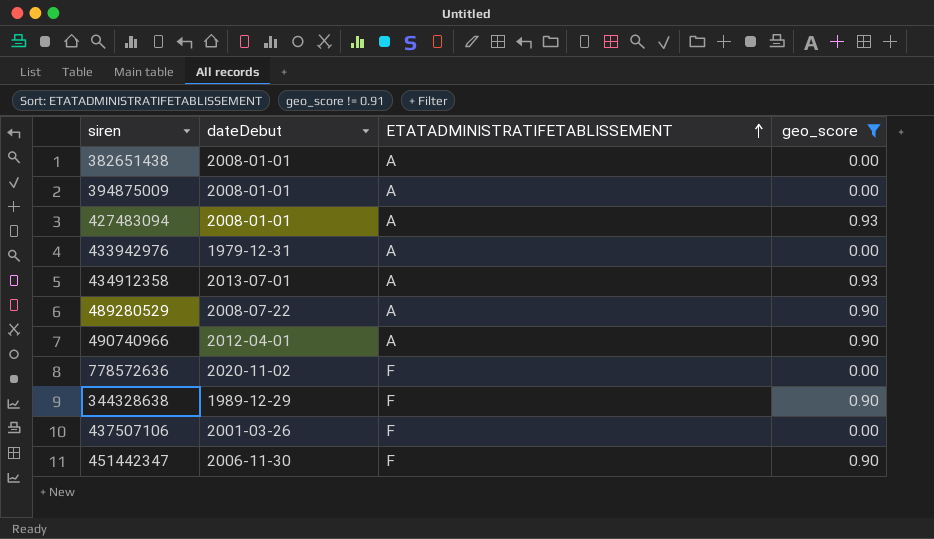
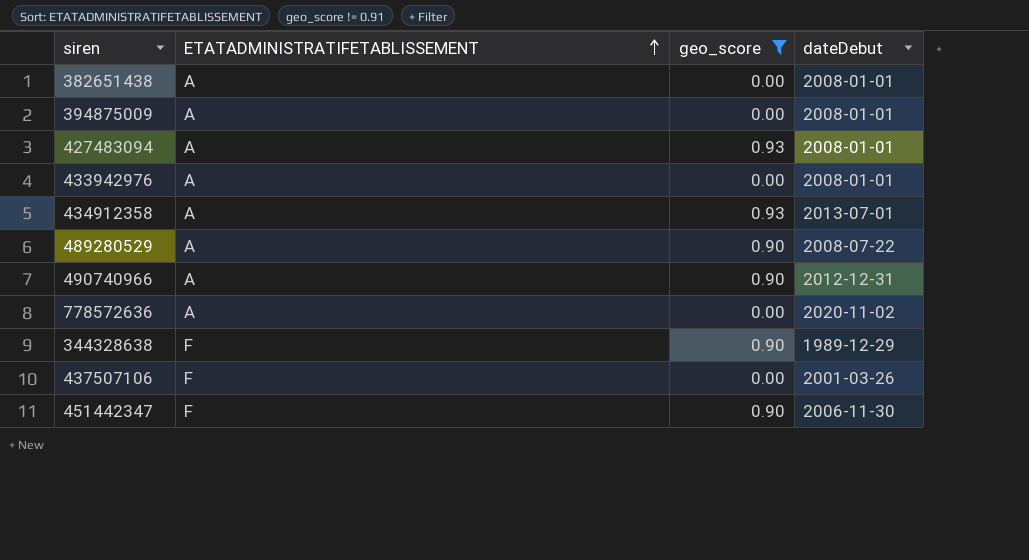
column dateDebut | position: 2 -> 4
433942976 | dateDebut: 1979-12-31 -> 2008-01-01
490740966 | dateDebut: 2012-04-01 -> 2012-12-31
778572636 | ETATADMINISTRATIFETABLISSEMENT: F -> A

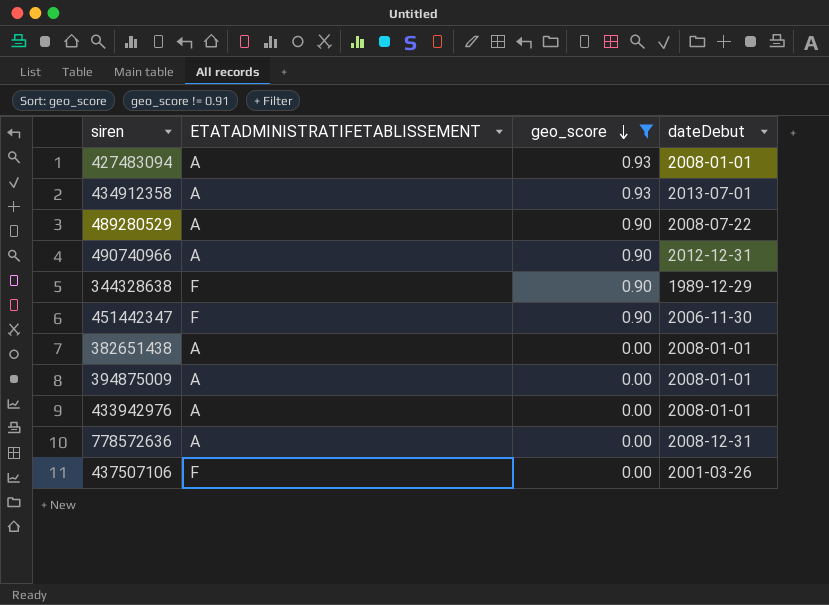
row order: ETATADMINISTRATIFETABLISSEMENT ascending -> geo_score descending
778572636 | dateDebut: 2020-11-02 -> 2008-12-31

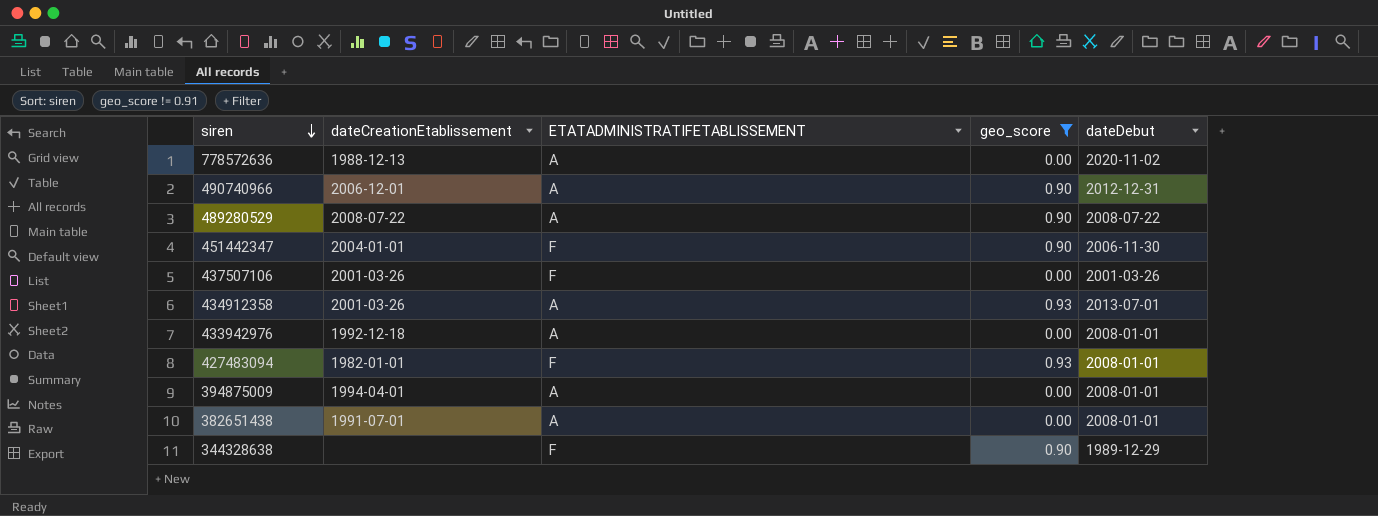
row order: geo_score descending -> siren descending
column dateCreationEtablissement | position: none -> 2
778572636 | dateDebut: 2008-12-31 -> 2020-11-02
427483094 | ETATADMINISTRATIFETABLISSEMENT: A -> F

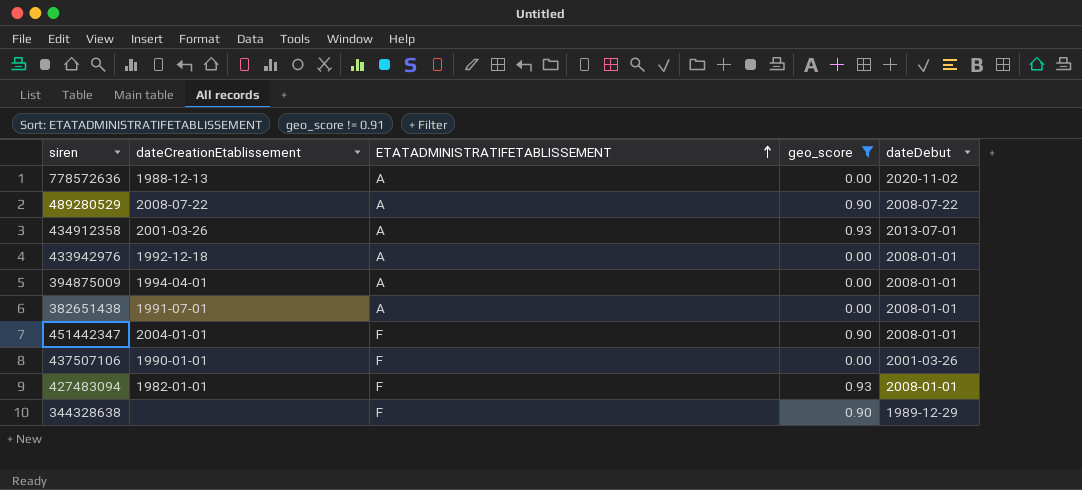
row order: siren descending -> ETATADMINISTRATIFETABLISSEMENT ascending
row 490740966: 2006-12-01 | A | 0.90 | 2012-12-31 -> none
451442347 | dateDebut: 2006-11-30 -> 2008-01-01
437507106 | dateCreationEtablissement: 2001-03-26 -> 1990-01-01

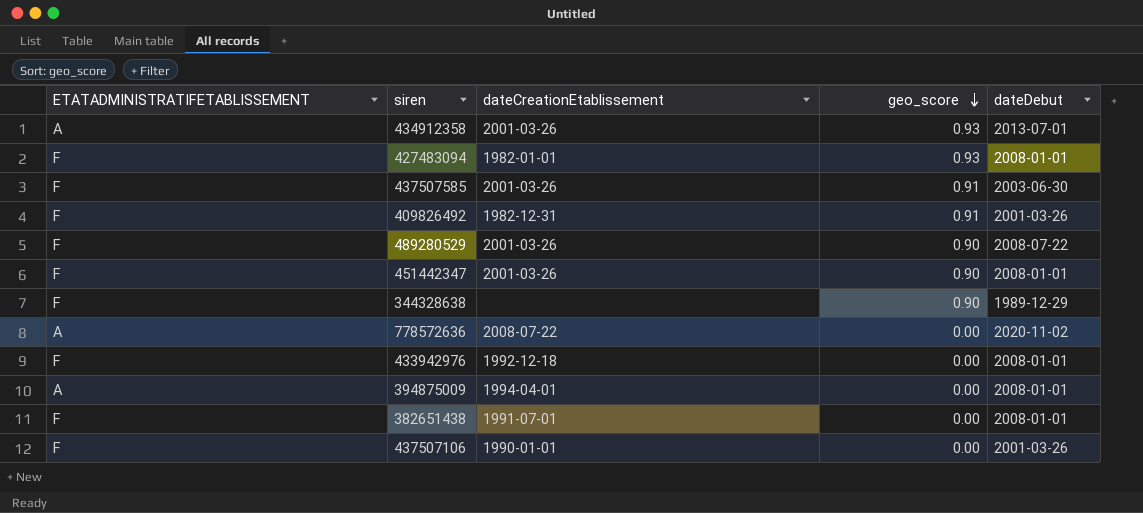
filter: geo_score != 0.91 -> none
row order: ETATADMINISTRATIFETABLISSEMENT ascending -> geo_score descending
column ETATADMINISTRATIFETABLISSEMENT | position: 3 -> 1
489280529 | ETATADMINISTRATIFETABLISSEMENT: A -> F
489280529 | dateCreationEtablissement: 2008-07-22 -> 2001-03-26
451442347 | dateCreationEtablissement: 2004-01-01 -> 2001-03-26
778572636 | dateCreationEtablissement: 1988-12-13 -> 2008-07-22
433942976 | ETATADMINISTRATIFETABLISSEMENT: A -> F
382651438 | ETATADMINISTRATIFETABLISSEMENT: A -> F

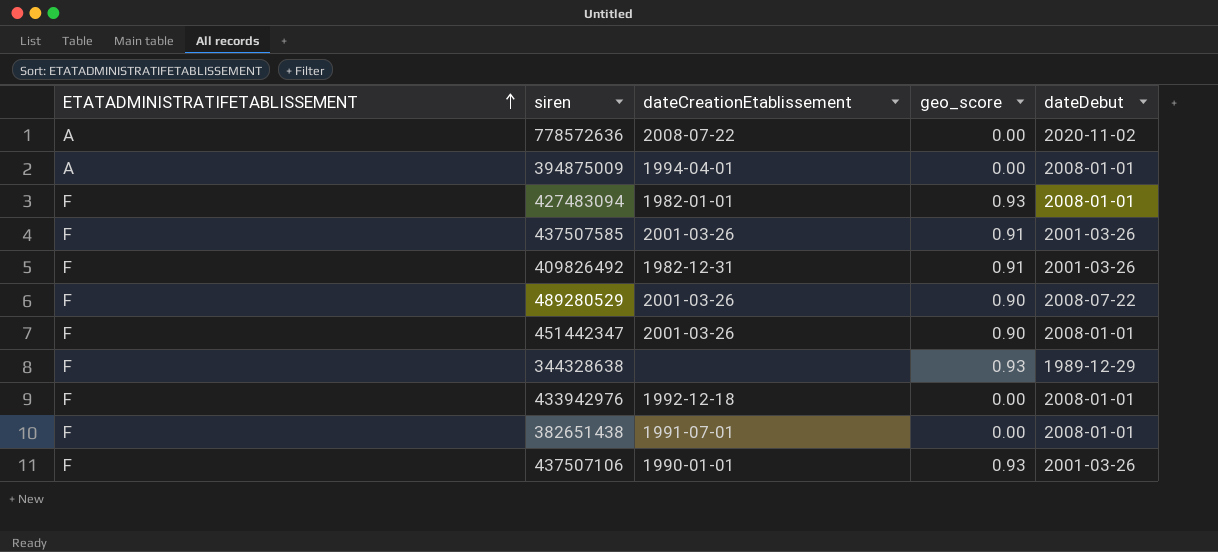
row order: geo_score descending -> ETATADMINISTRATIFETABLISSEMENT ascending
row 434912358: A | 2001-03-26 | 0.93 | 2013-07-01 -> none
437507585 | dateDebut: 2003-06-30 -> 2001-03-26
344328638 | geo_score: 0.90 -> 0.93
437507106 | geo_score: 0.00 -> 0.93

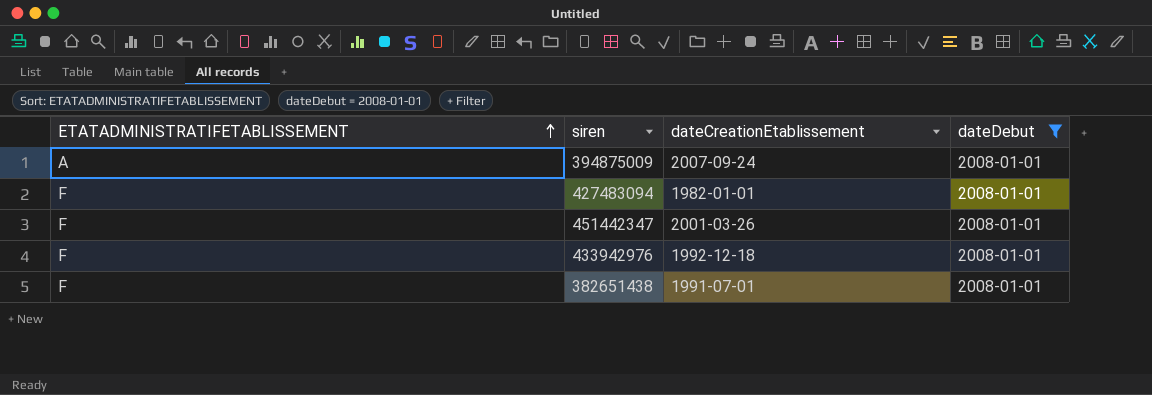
filter: none -> dateDebut = 2008-01-01
column geo_score | position: 4 -> none
394875009 | dateCreationEtablissement: 1994-04-01 -> 2007-09-24

